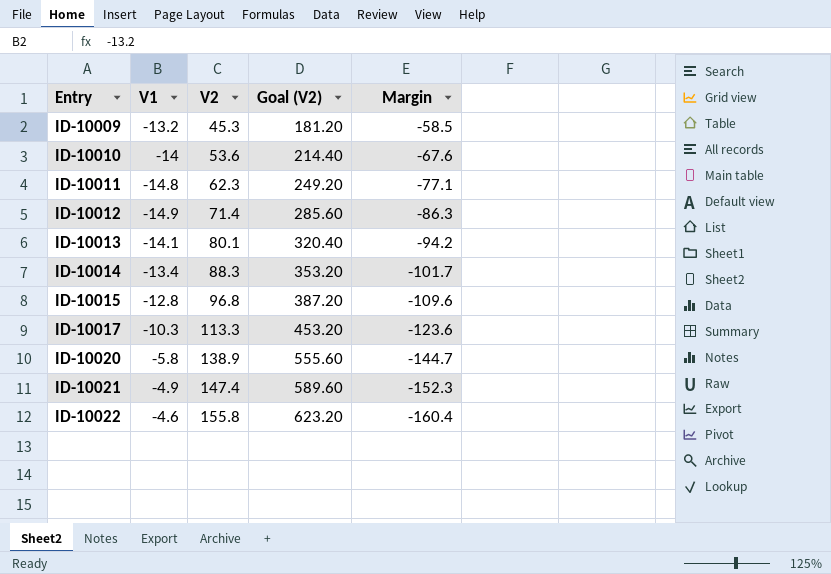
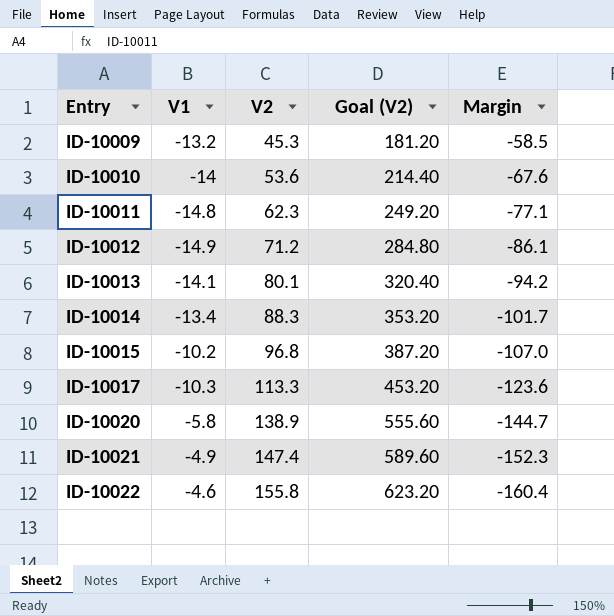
ID-10012 | V2: 71.4 -> 71.2
ID-10012 | Goal (V2): 285.60 -> 284.80
ID-10012 | Margin: -86.3 -> -86.1
ID-10015 | V1: -12.8 -> -10.2
ID-10015 | Margin: -109.6 -> -107.0

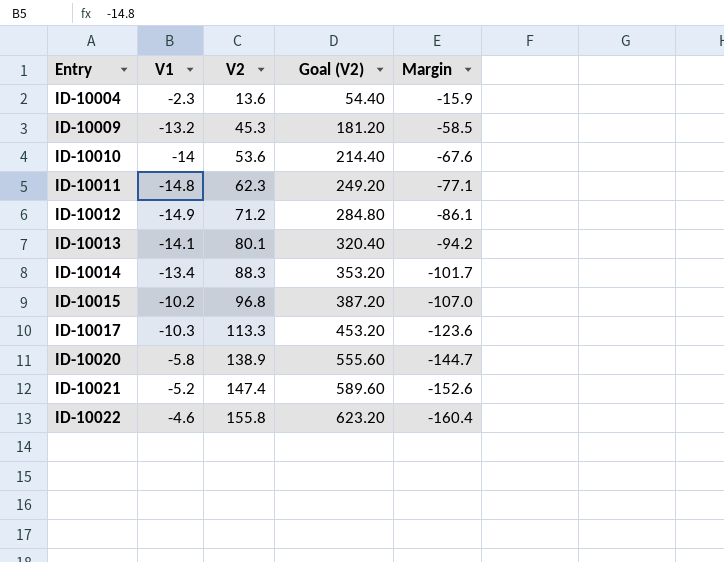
row ID-10004: none -> -2.3 | 13.6 | 54.40 | -15.9
ID-10021 | V1: -4.9 -> -5.2
ID-10021 | Margin: -152.3 -> -152.6

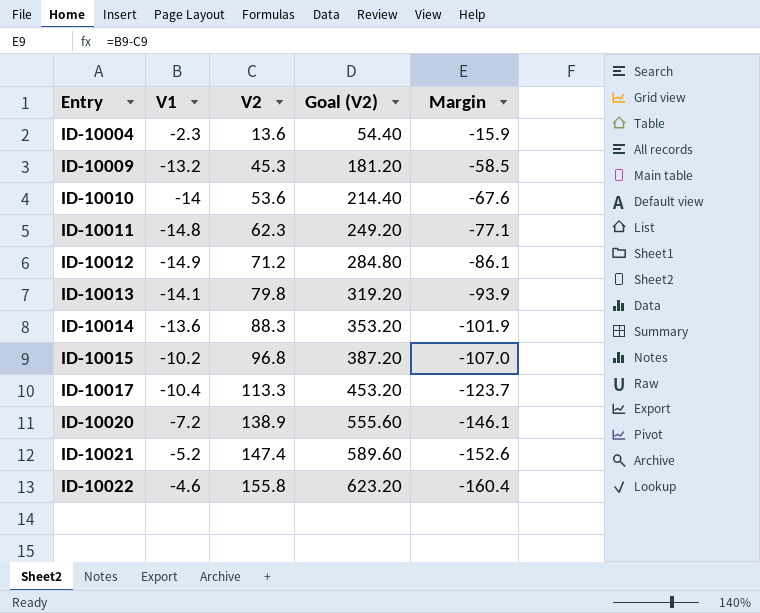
ID-10013 | V2: 80.1 -> 79.8
ID-10013 | Goal (V2): 320.40 -> 319.20
ID-10013 | Margin: -94.2 -> -93.9
ID-10014 | V1: -13.4 -> -13.6
ID-10014 | Margin: -101.7 -> -101.9
ID-10017 | V1: -10.3 -> -10.4
ID-10017 | Margin: -123.6 -> -123.7
ID-10020 | V1: -5.8 -> -7.2
ID-10020 | Margin: -144.7 -> -146.1

